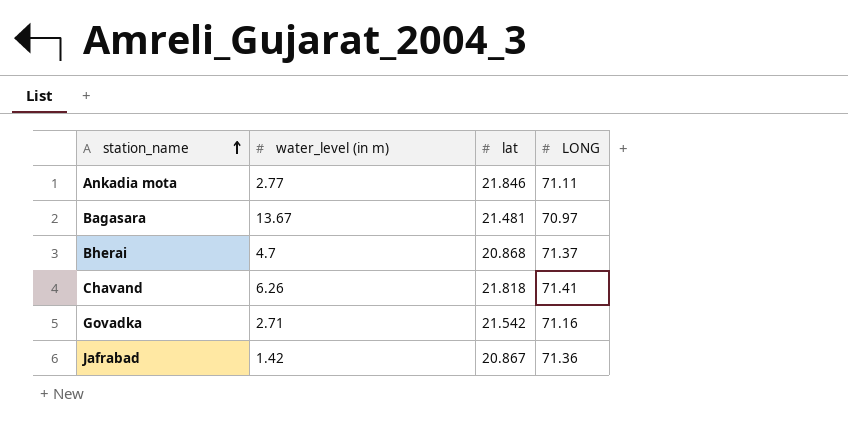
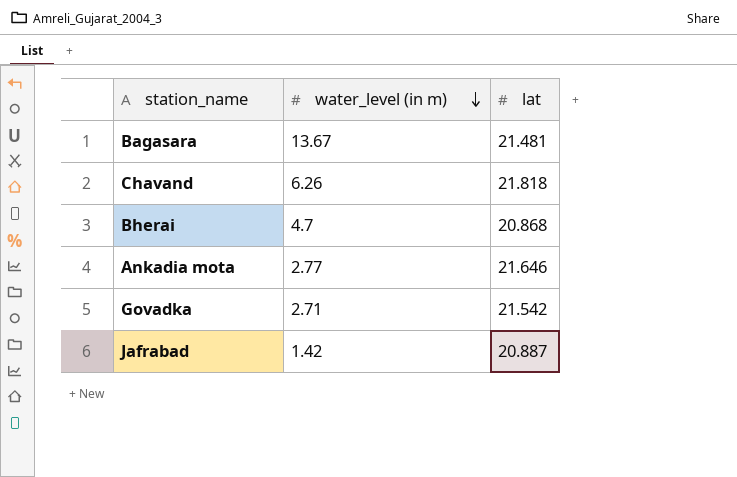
row order: station_name ascending -> water_level (in m) descending
column LONG | position: 4 -> none
Ankadia mota | lat: 21.846 -> 21.646
Jafrabad | lat: 20.867 -> 20.887

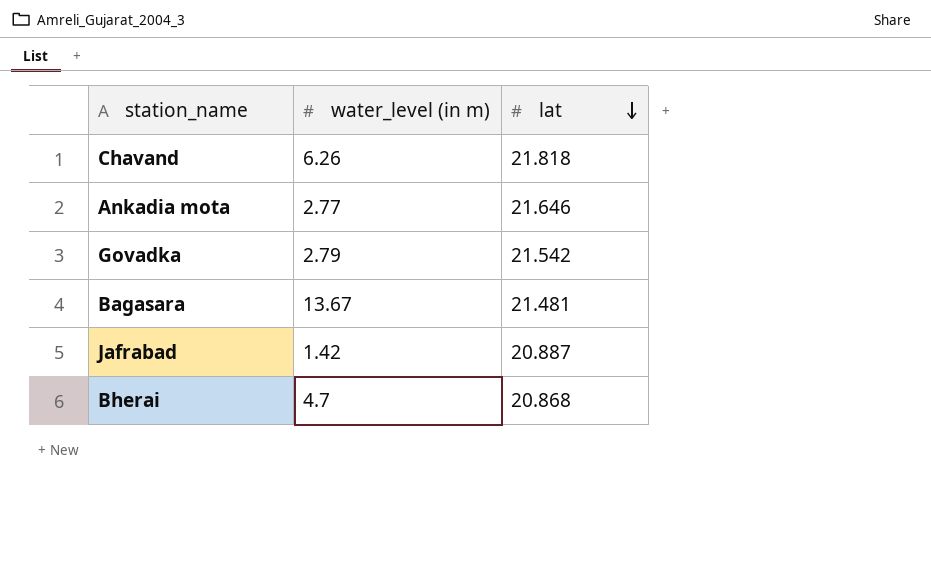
row order: water_level (in m) descending -> lat descending
Govadka | water_level (in m): 2.71 -> 2.79

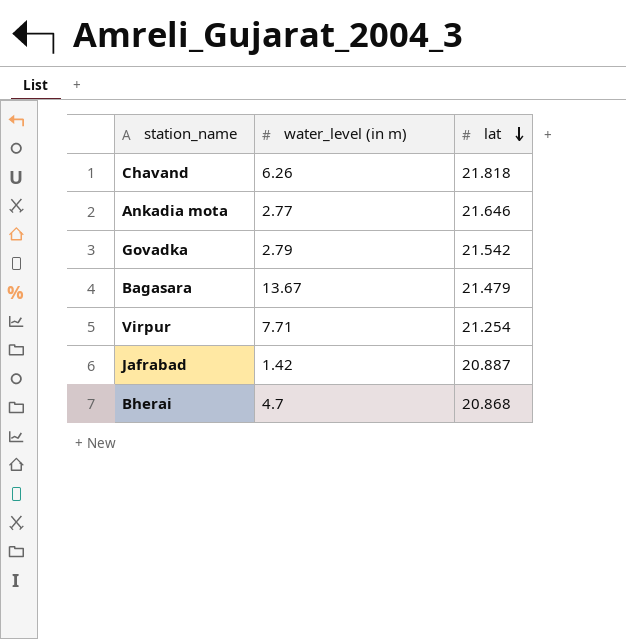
Bagasara | lat: 21.481 -> 21.479
row Virpur: none -> 7.71 | 21.254

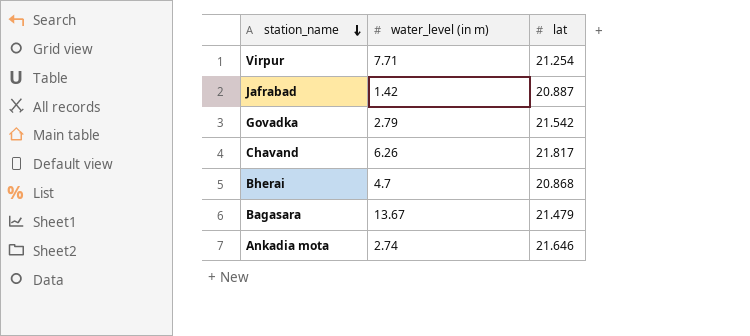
row order: lat descending -> station_name descending
Chavand | lat: 21.818 -> 21.817
Ankadia mota | water_level (in m): 2.77 -> 2.74

